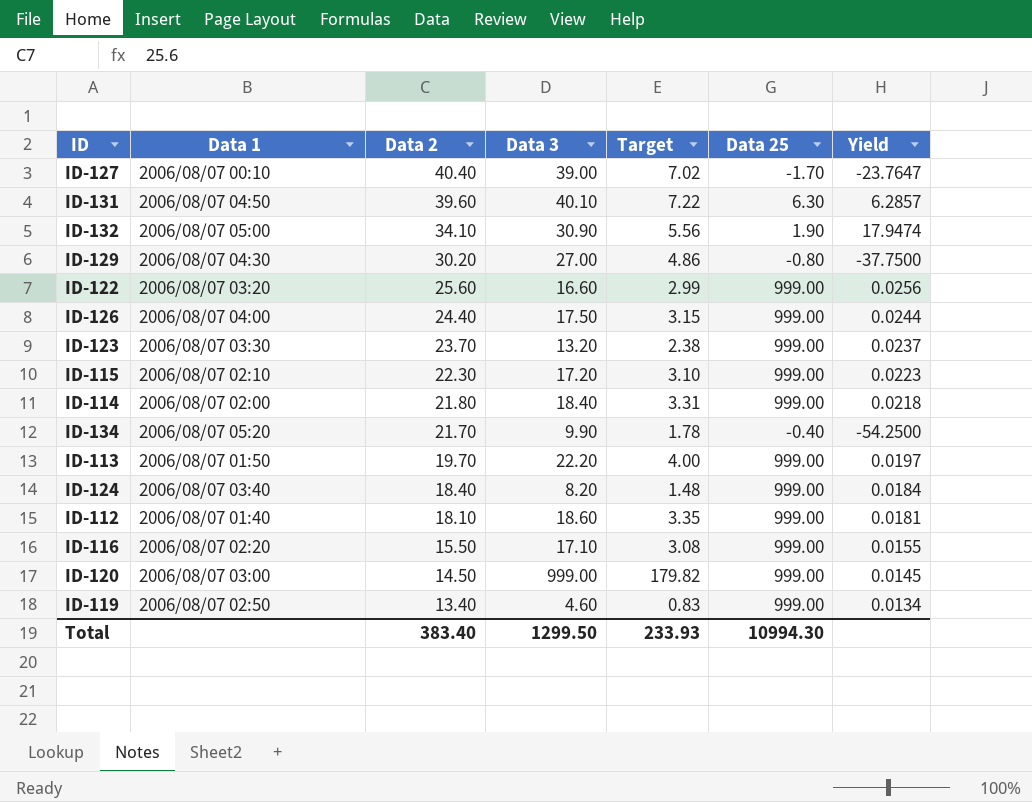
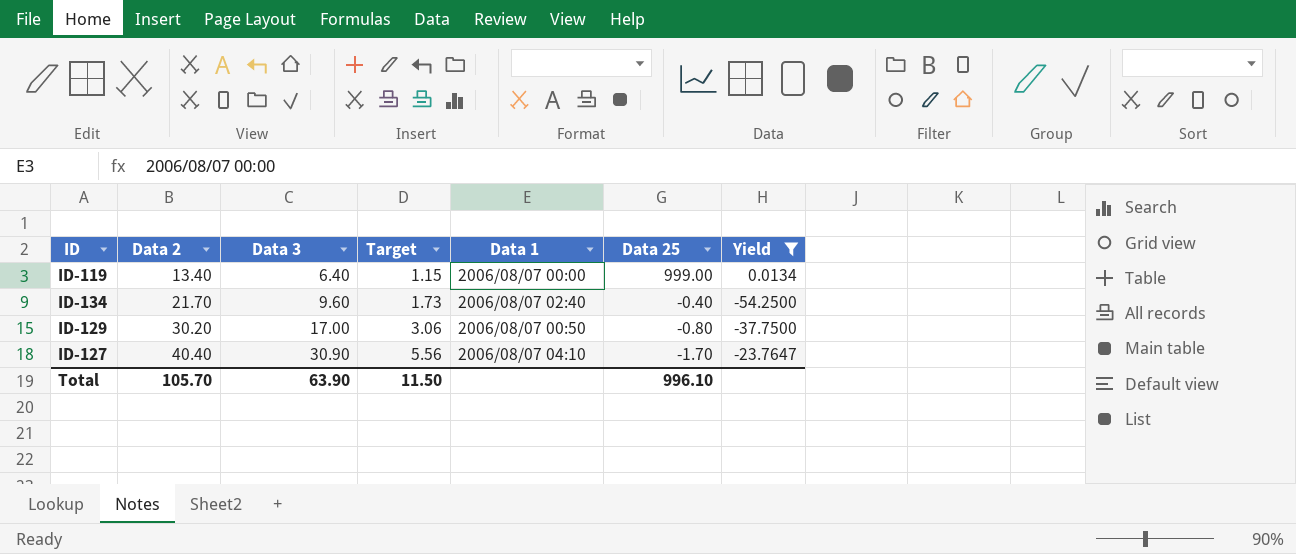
filter: none -> Yield <= 0.0134
row order: Data 2 descending -> Data 2 ascending
column Data 1 | position: 2 -> 5
ID-119 | Data 3: 4.60 -> 6.40
ID-119 | Target: 0.83 -> 1.15
ID-119 | Data 1: 2006/08/07 02:50 -> 2006/08/07 00:00
ID-134 | Data 3: 9.90 -> 9.60
ID-134 | Target: 1.78 -> 1.73
ID-134 | Data 1: 2006/08/07 05:20 -> 2006/08/07 02:40
ID-129 | Data 3: 27.00 -> 17.00
ID-129 | Target: 4.86 -> 3.06
ID-129 | Data 1: 2006/08/07 04:30 -> 2006/08/07 00:50
ID-127 | Data 3: 39.00 -> 30.90
ID-127 | Target: 7.02 -> 5.56
ID-127 | Data 1: 2006/08/07 00:10 -> 2006/08/07 04:10
Total | Data 2: 383.40 -> 105.70
Total | Data 3: 1299.50 -> 63.90
Total | Target: 233.93 -> 11.50
Total | Data 25: 10994.30 -> 996.10

